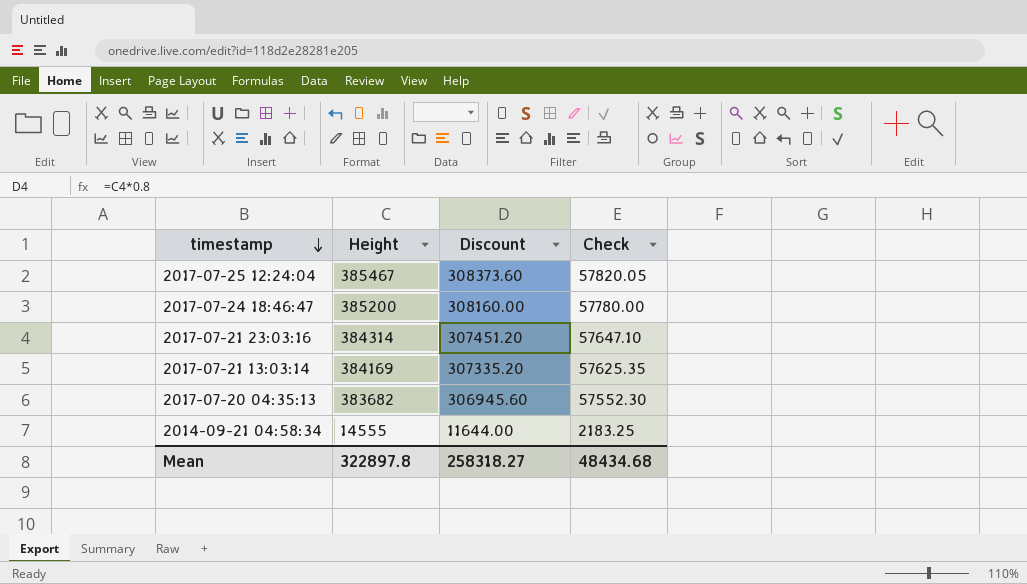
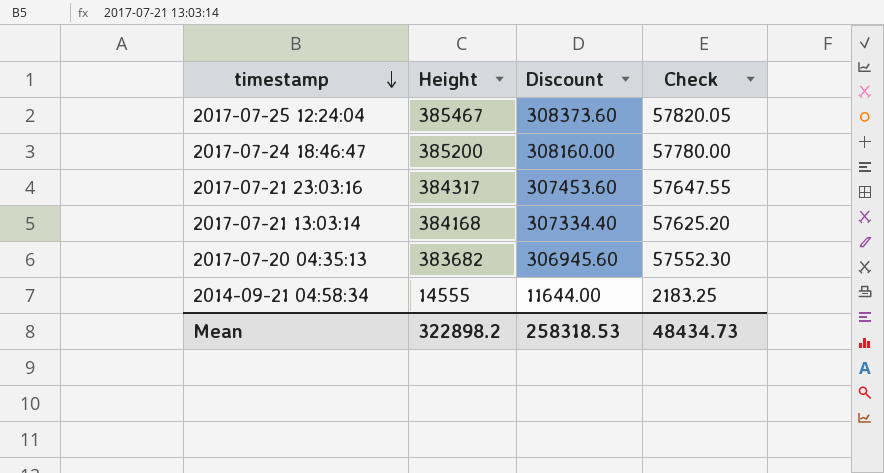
2017-07-21 23:03:16 | Height: 384314 -> 384317
2017-07-21 23:03:16 | Discount: 307451.20 -> 307453.60
2017-07-21 23:03:16 | Check: 57647.10 -> 57647.55
2017-07-21 13:03:14 | Height: 384169 -> 384168
2017-07-21 13:03:14 | Discount: 307335.20 -> 307334.40
2017-07-21 13:03:14 | Check: 57625.35 -> 57625.20
Mean | Height: 322897.8 -> 322898.2
Mean | Discount: 258318.27 -> 258318.53
Mean | Check: 48434.68 -> 48434.73

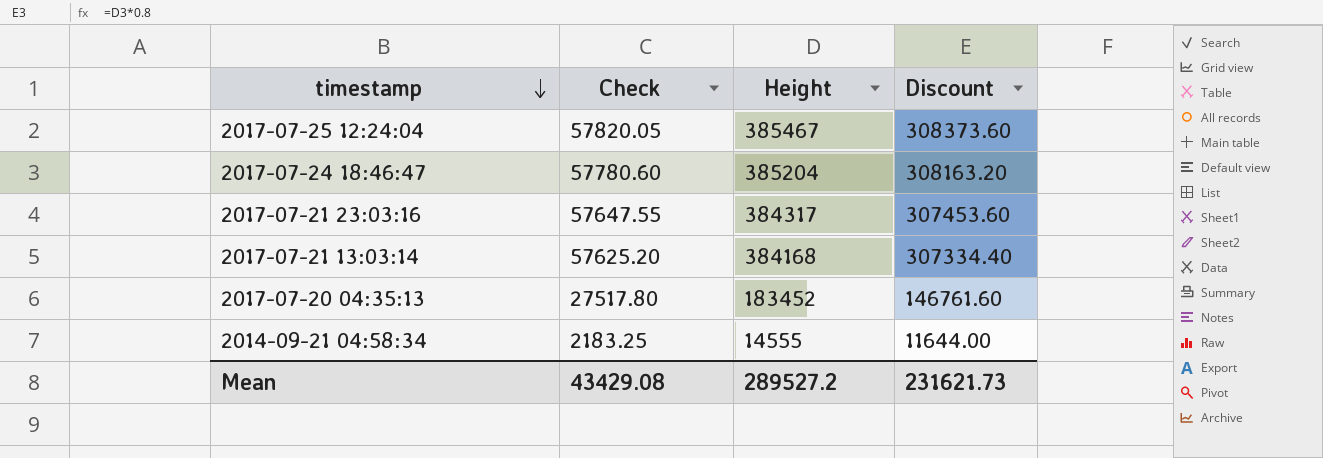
column Check | position: 4 -> 2
2017-07-24 18:46:47 | Check: 57780.00 -> 57780.60
2017-07-24 18:46:47 | Height: 385200 -> 385204
2017-07-24 18:46:47 | Discount: 308160.00 -> 308163.20
2017-07-20 04:35:13 | Check: 57552.30 -> 27517.80
2017-07-20 04:35:13 | Height: 383682 -> 183452
2017-07-20 04:35:13 | Discount: 306945.60 -> 146761.60
Mean | Check: 48434.73 -> 43429.08
Mean | Height: 322898.2 -> 289527.2
Mean | Discount: 258318.53 -> 231621.73

